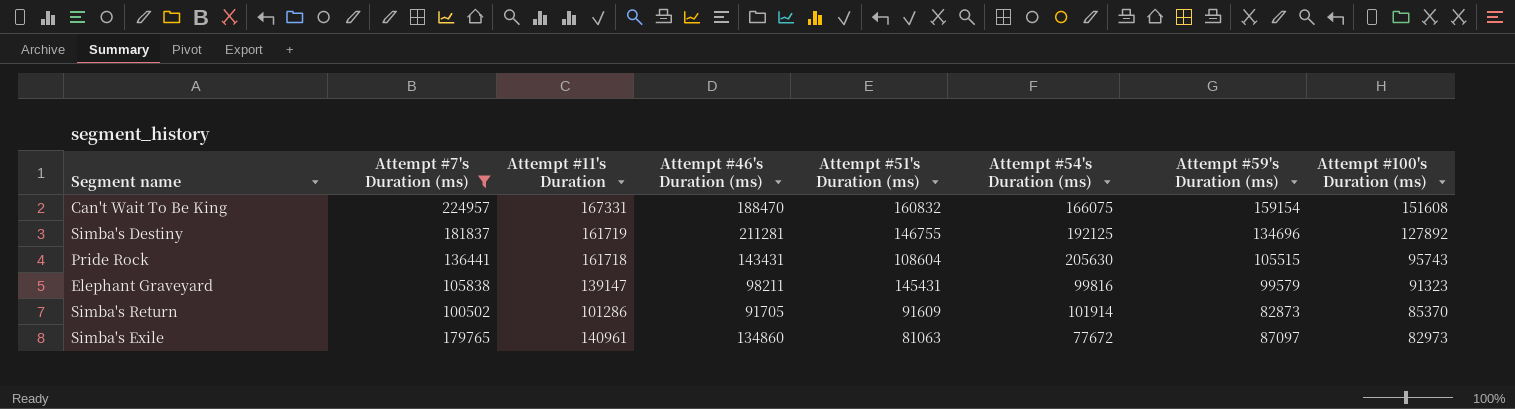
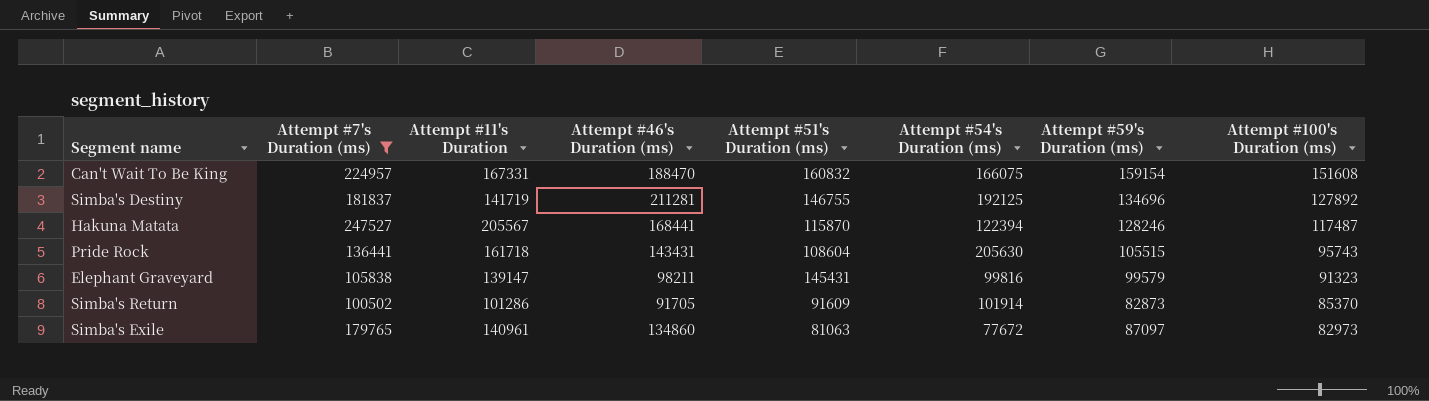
Simba's Destiny | Attempt #11's Duration: 161719 -> 141719
row Hakuna Matata: none -> 247527 | 205567 | 168441 | 115870 | 122394 | 128246 | 117487

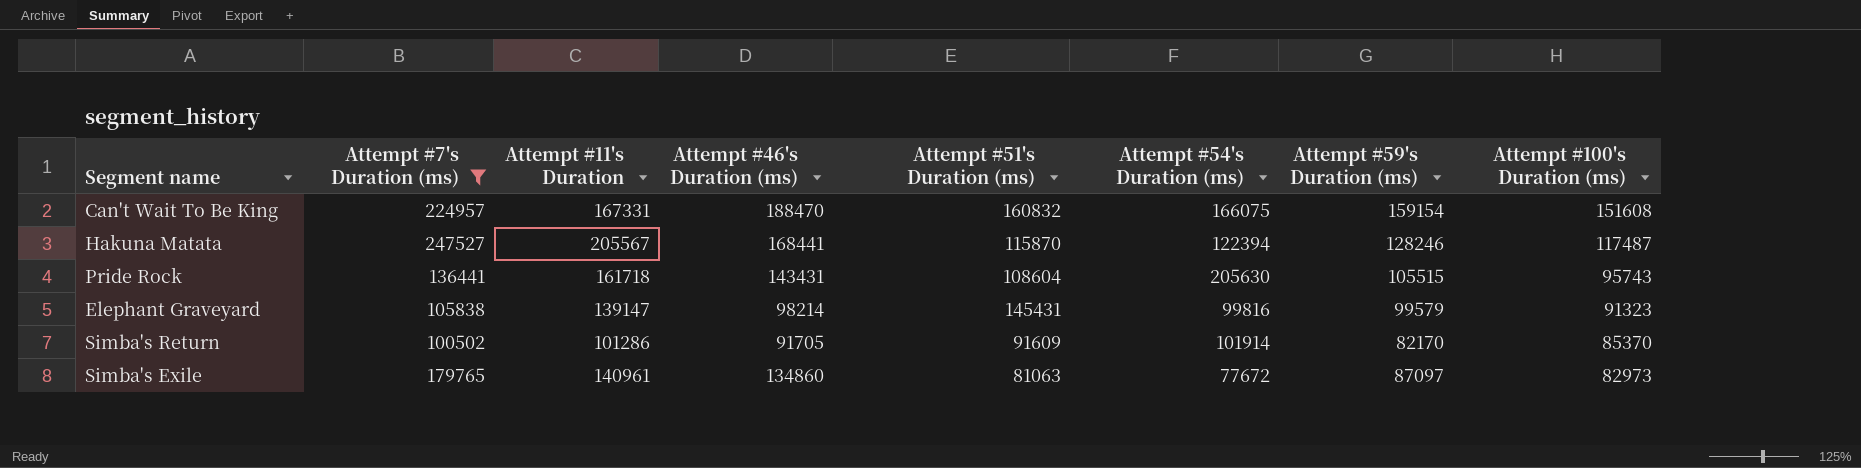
row Simba's Destiny: 181837 | 141719 | 211281 | 146755 | 192125 | 134696 | 127892 -> none
Elephant Graveyard | Attempt #46's Duration (ms): 98211 -> 98214
Simba's Return | Attempt #59's Duration (ms): 82873 -> 82170

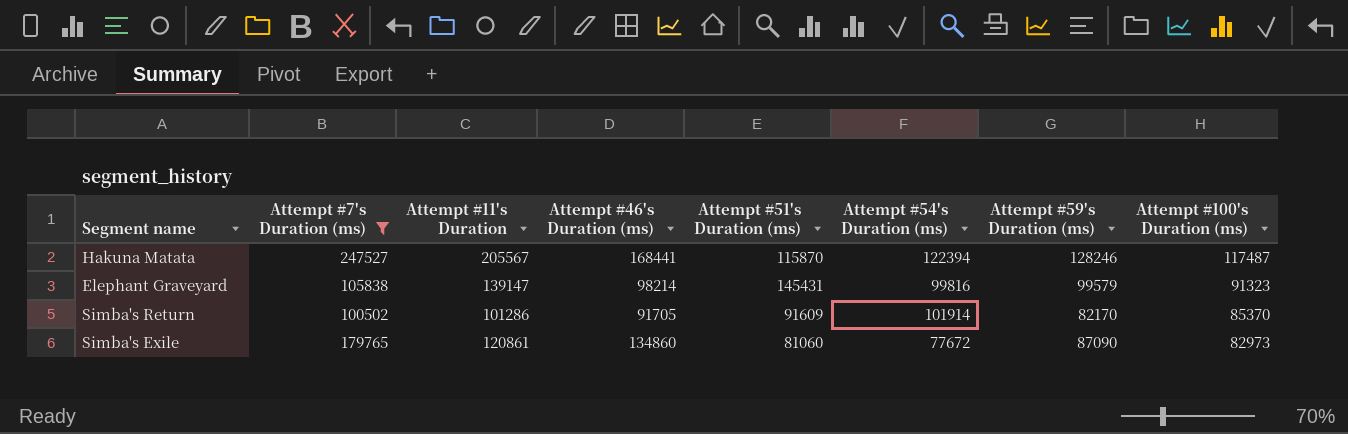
row Can't Wait To Be King: 224957 | 167331 | 188470 | 160832 | 166075 | 159154 | 151608 -> none
row Pride Rock: 136441 | 161718 | 143431 | 108604 | 205630 | 105515 | 95743 -> none
Simba's Exile | Attempt #11's Duration: 140961 -> 120861
Simba's Exile | Attempt #51's Duration (ms): 81063 -> 81060
Simba's Exile | Attempt #59's Duration (ms): 87097 -> 87090

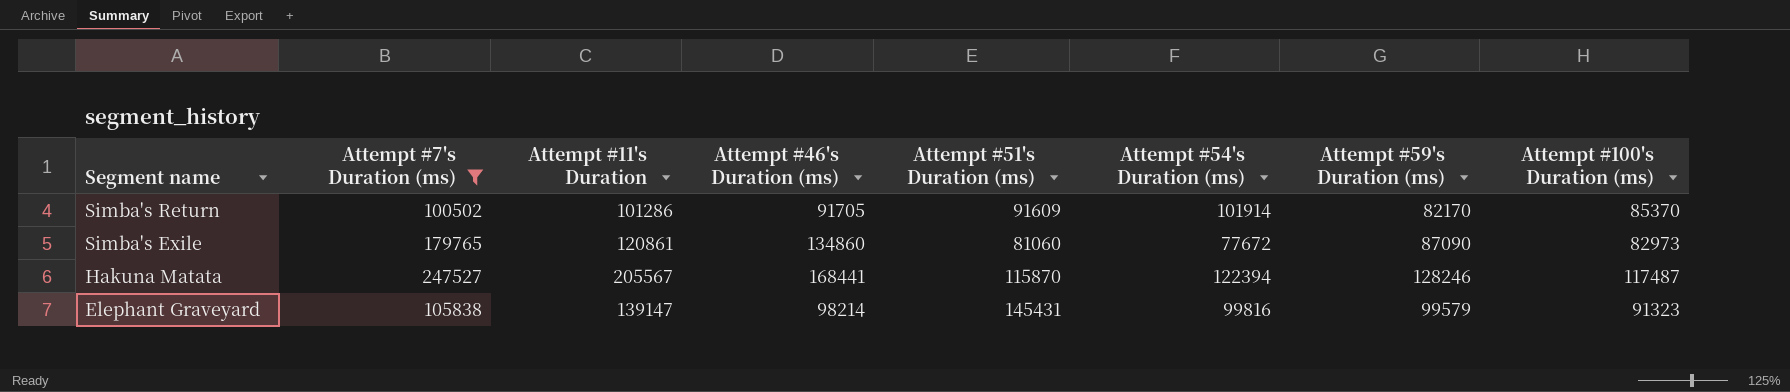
row order: Attempt #100's Duration (ms) descending -> Segment name descending

